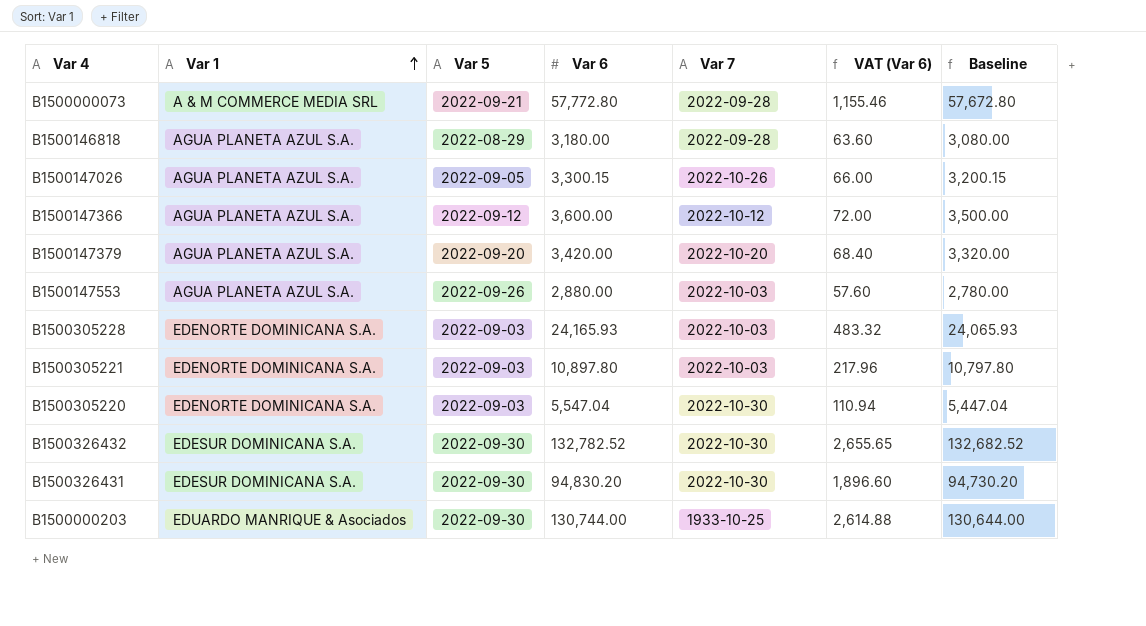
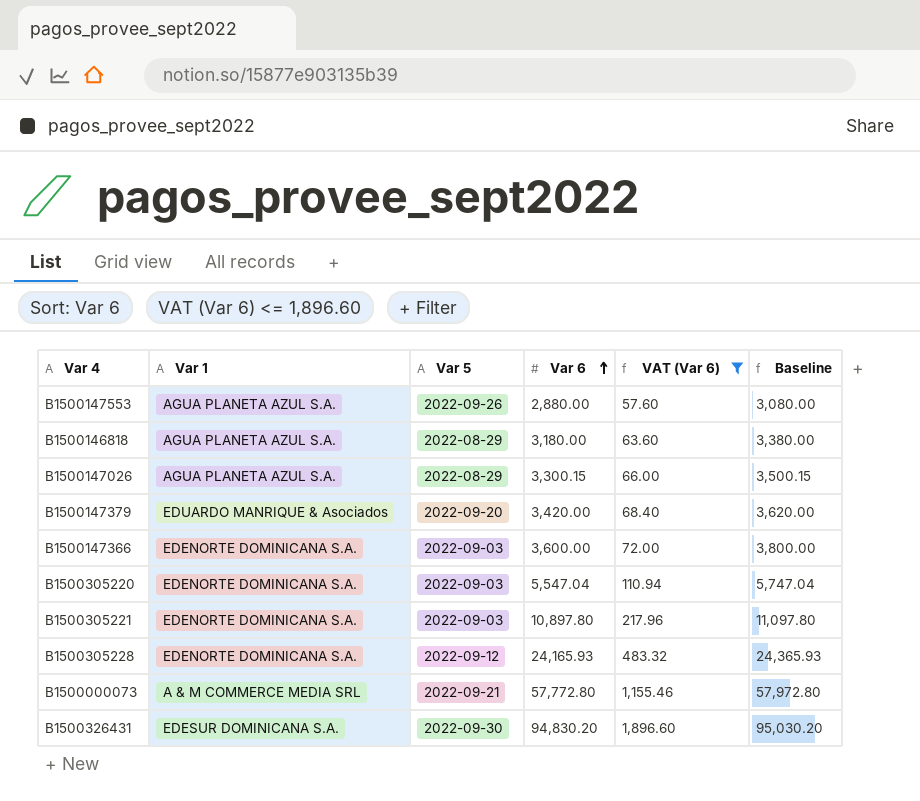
filter: none -> VAT (Var 6) <= 1,896.60
row order: Var 1 ascending -> Var 6 ascending
column Var 7 | position: 5 -> none
column Baseline | formula: [Var 6] - 100 -> [Var 6] + 200
B1500147026 | Var 5: 2022-09-05 -> 2022-08-29
B1500147379 | Var 1: AGUA PLANETA AZUL S.A. -> EDUARDO MANRIQUE & Asociados
B1500147366 | Var 1: AGUA PLANETA AZUL S.A. -> EDENORTE DOMINICANA S.A.
B1500147366 | Var 5: 2022-09-12 -> 2022-09-03
B1500305228 | Var 5: 2022-09-03 -> 2022-09-12

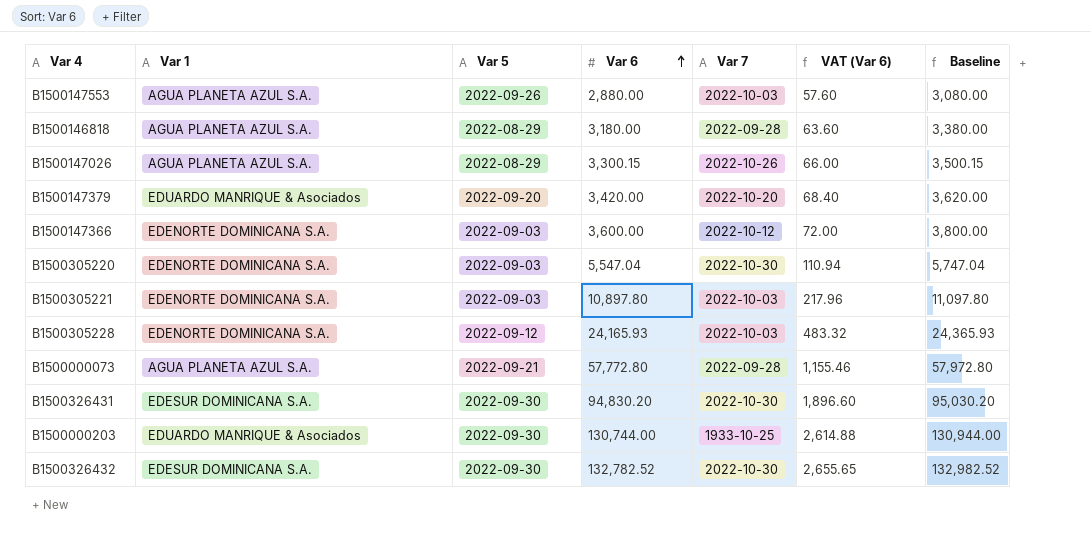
filter: VAT (Var 6) <= 1,896.60 -> none
column Var 7 | position: none -> 5
B1500000073 | Var 1: A & M COMMERCE MEDIA SRL -> AGUA PLANETA AZUL S.A.

